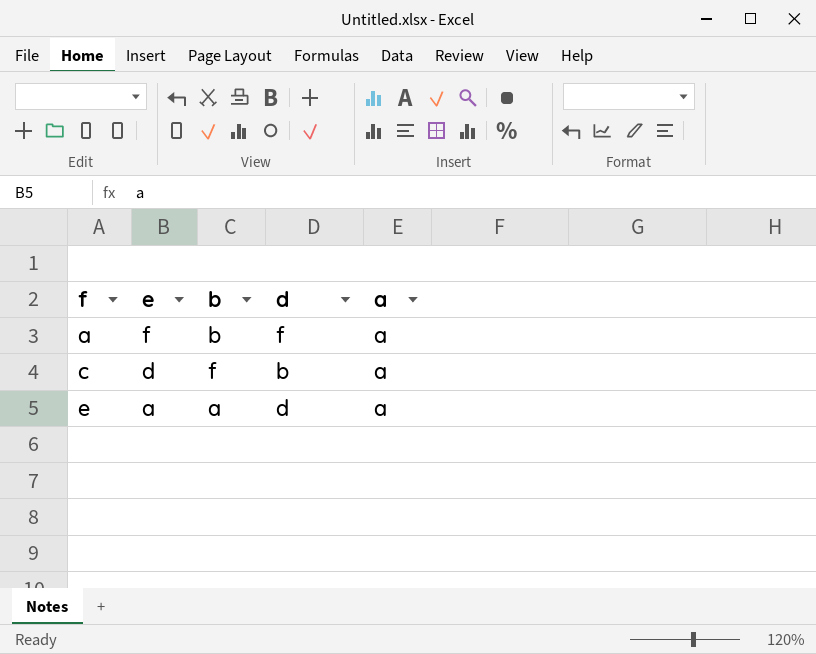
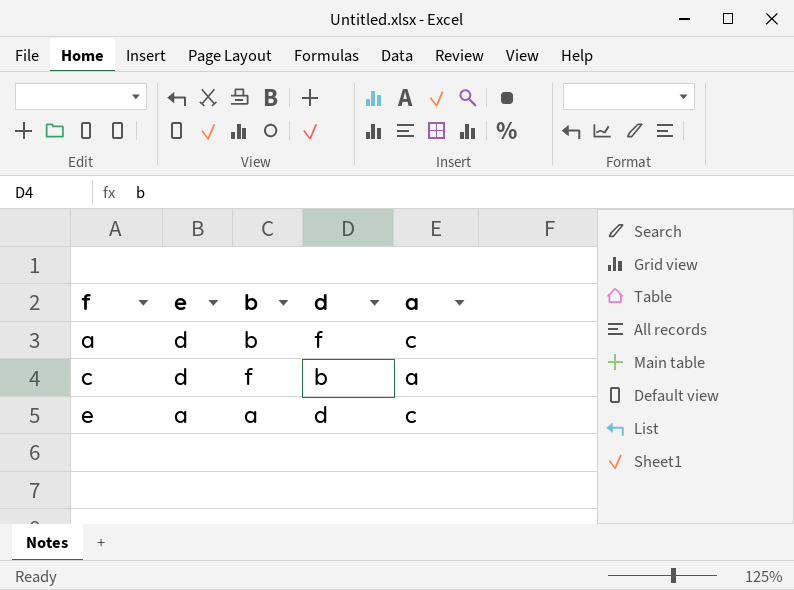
a | e: f -> d
a | a: a -> c
e | a: a -> c

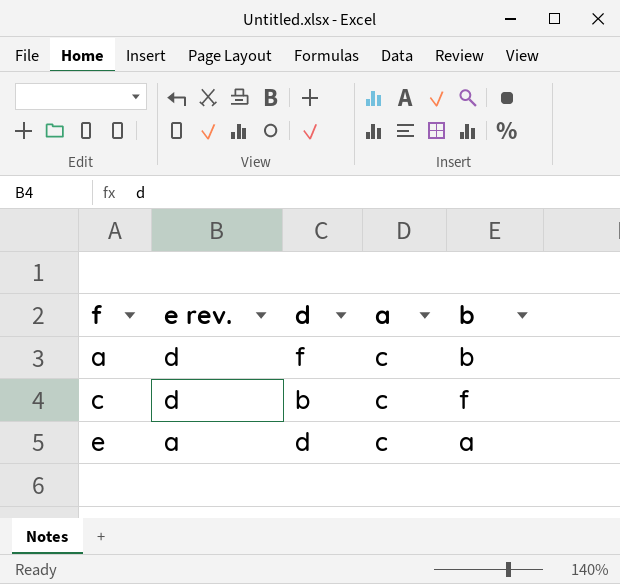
column name: e -> e rev.
column b | position: 3 -> 5
c | a: a -> c

